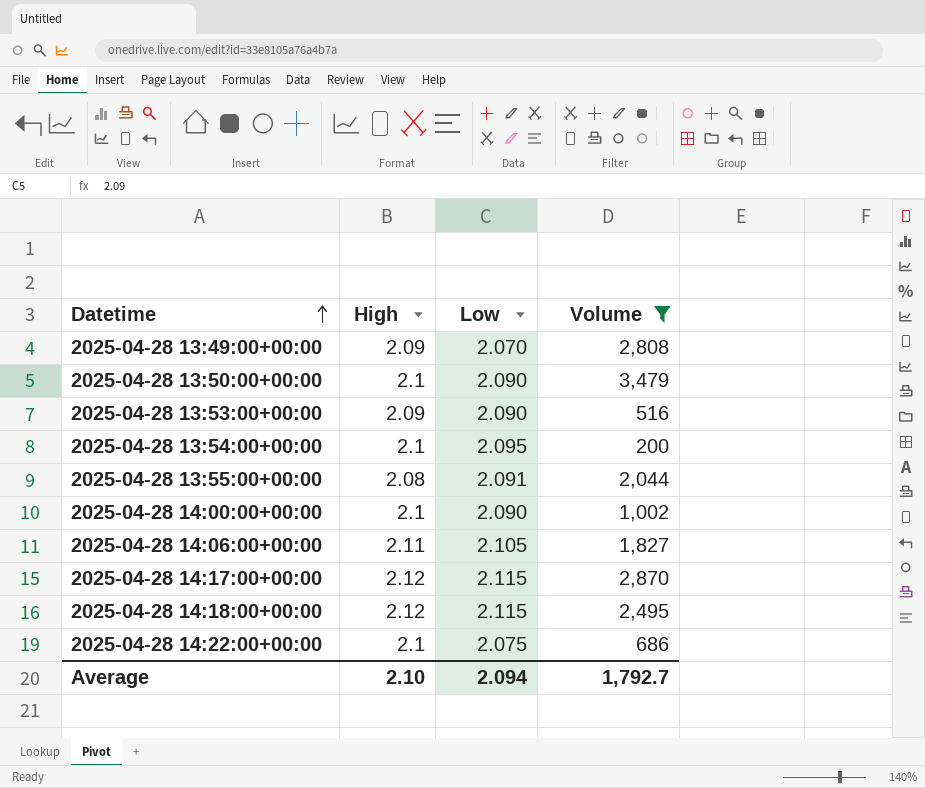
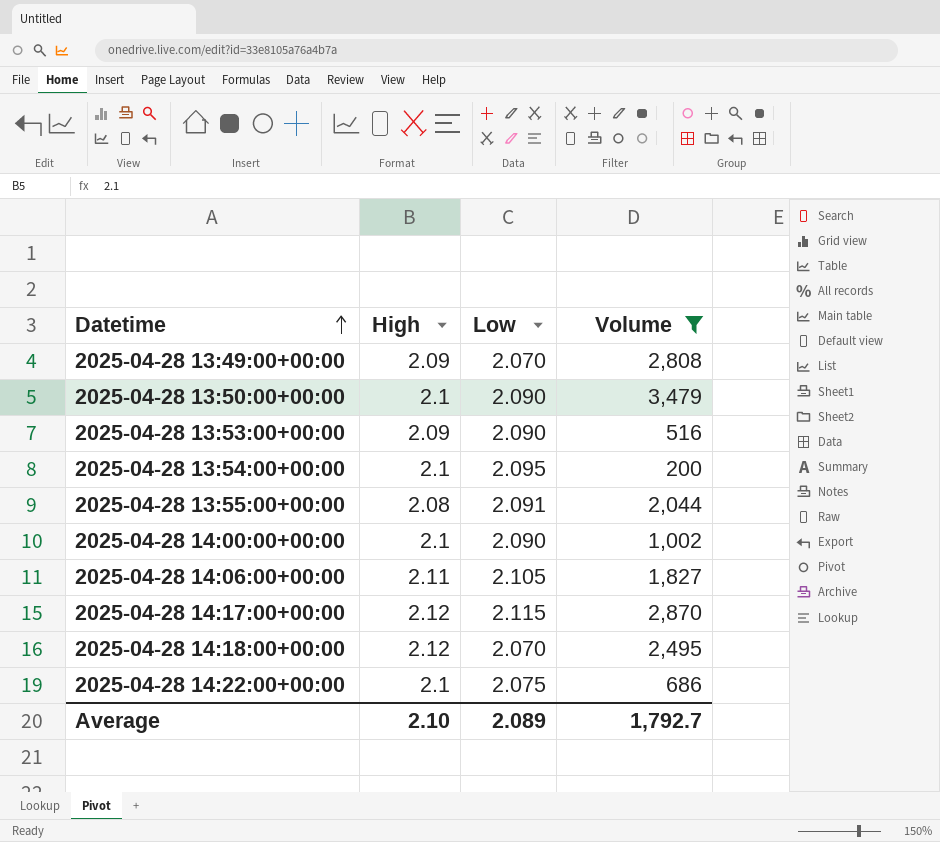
2025-04-28 14:18:00+00:00 | Low: 2.115 -> 2.070
Average | Low: 2.094 -> 2.089

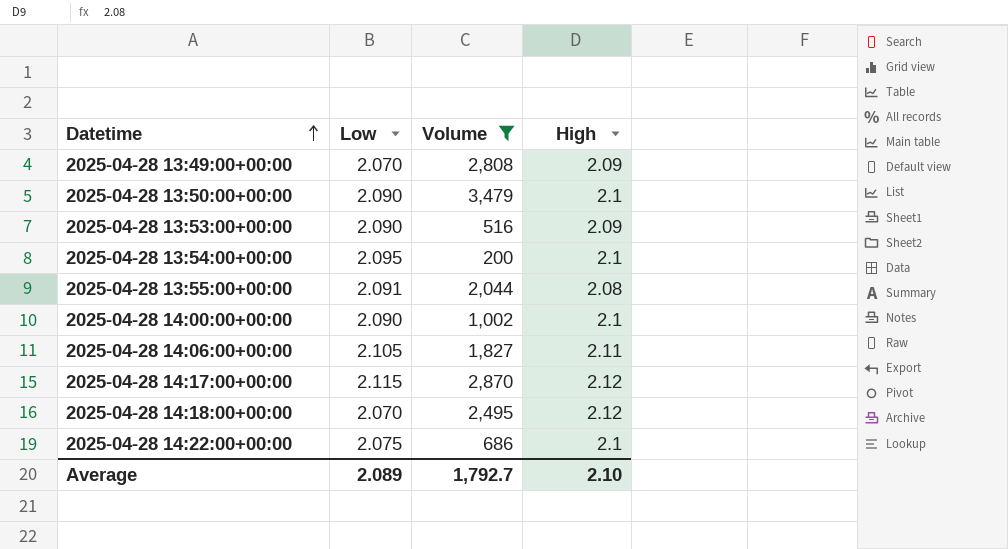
column High | position: 2 -> 4

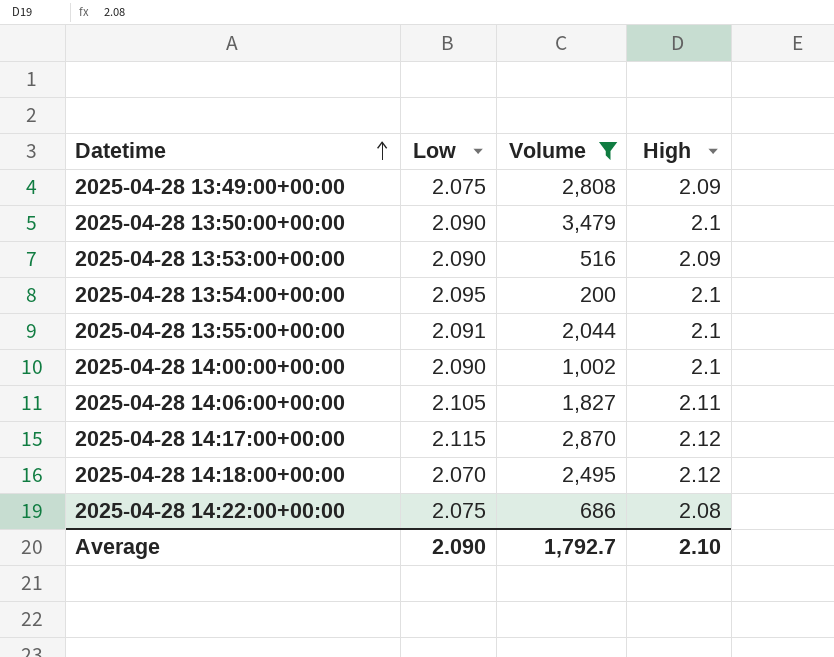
2025-04-28 13:49:00+00:00 | Low: 2.070 -> 2.075
2025-04-28 13:55:00+00:00 | High: 2.08 -> 2.1
2025-04-28 14:22:00+00:00 | High: 2.1 -> 2.08
Average | Low: 2.089 -> 2.090

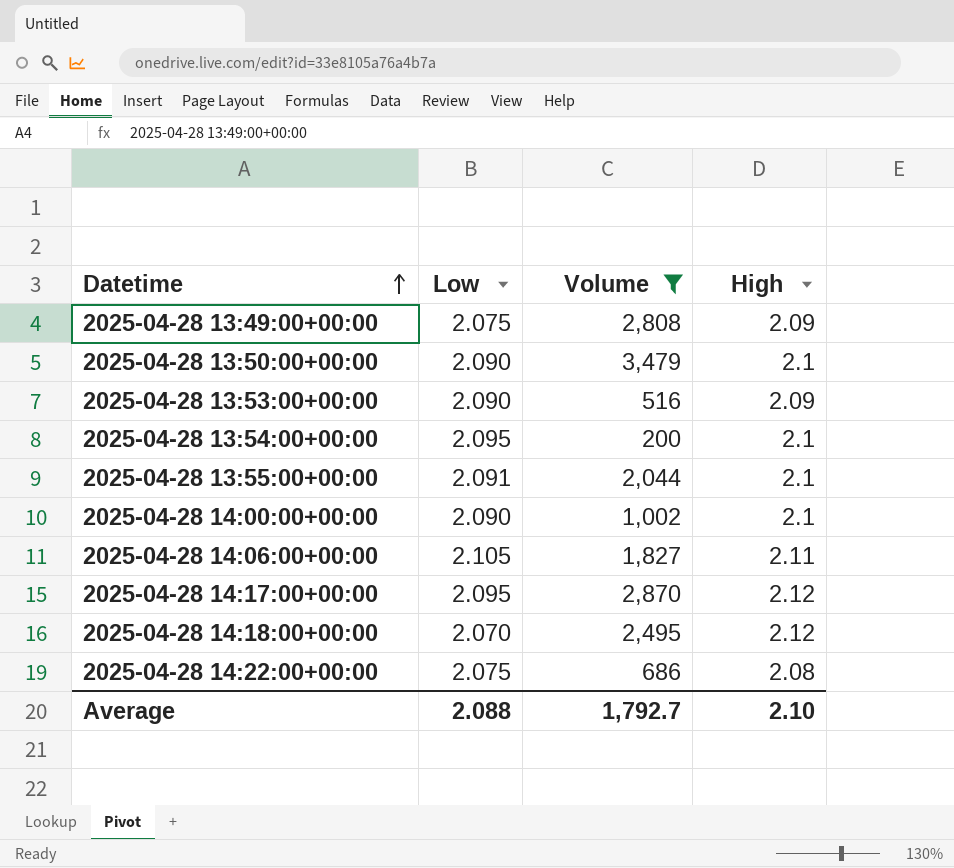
2025-04-28 14:17:00+00:00 | Low: 2.115 -> 2.095
Average | Low: 2.090 -> 2.088

